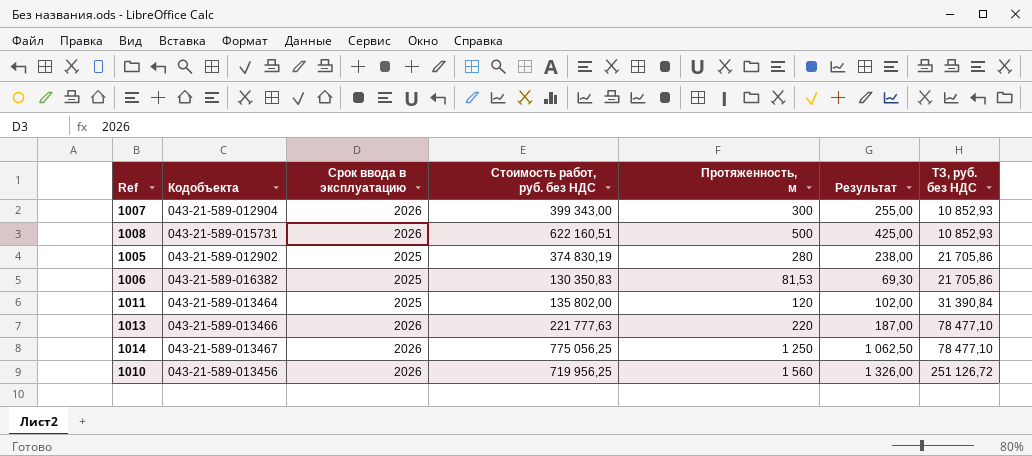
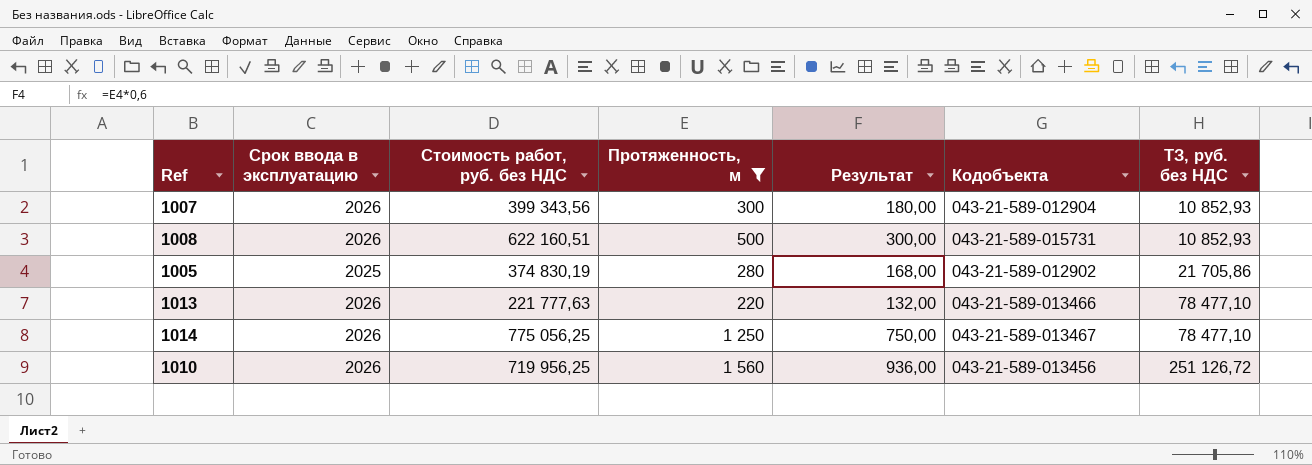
filter: none -> Протяженность, м >= 220
column Результат | formula: [Протяженность, м] * 0,85 -> [Протяженность, м] * 0,6
column Кодобъекта | position: 2 -> 6
1007 | Стоимость работ, руб. без НДС: 399 343,00 -> 399 343,56

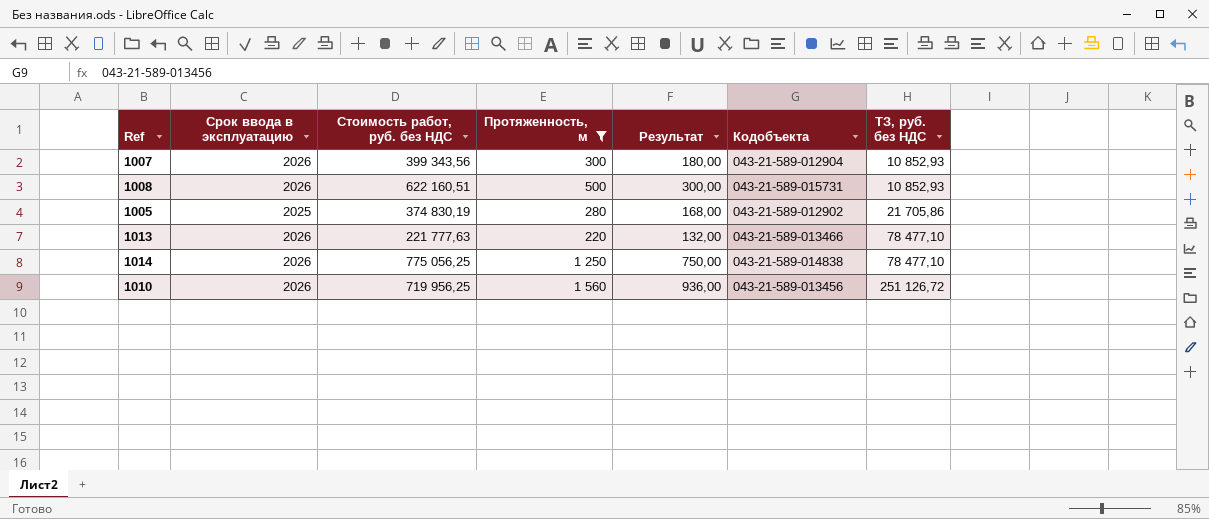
1014 | Кодобъекта: 043-21-589-013467 -> 043-21-589-014838

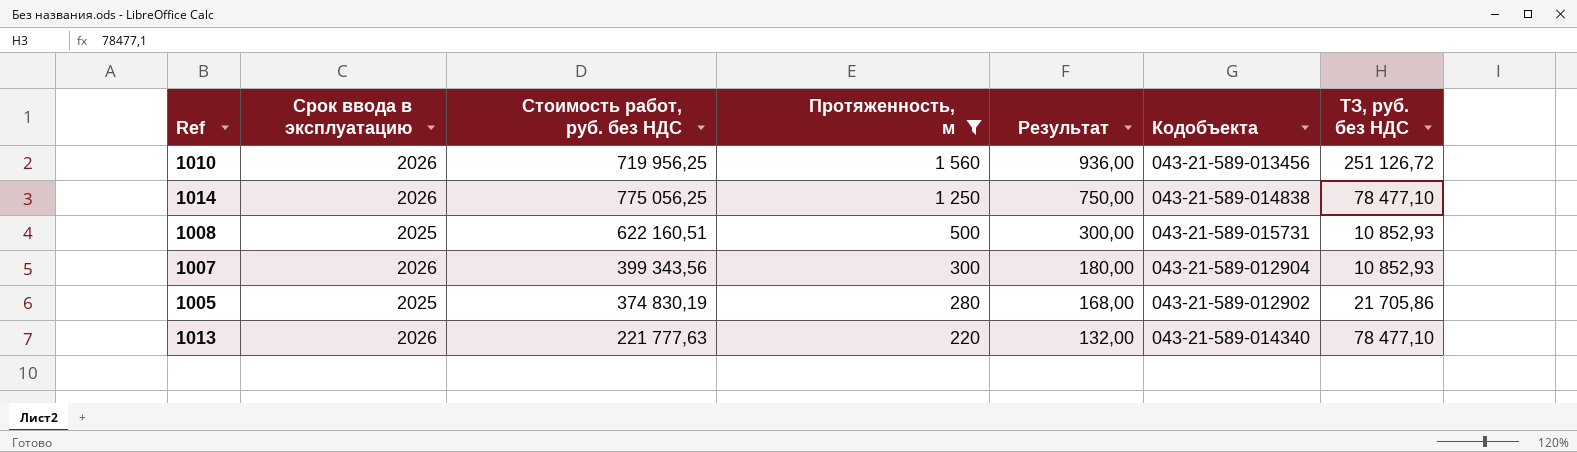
row order: ТЗ, руб. без НДС ascending -> Протяженность, м descending
1008 | Срок ввода в эксплуатацию: 2026 -> 2025
1013 | Кодобъекта: 043-21-589-013466 -> 043-21-589-014340

